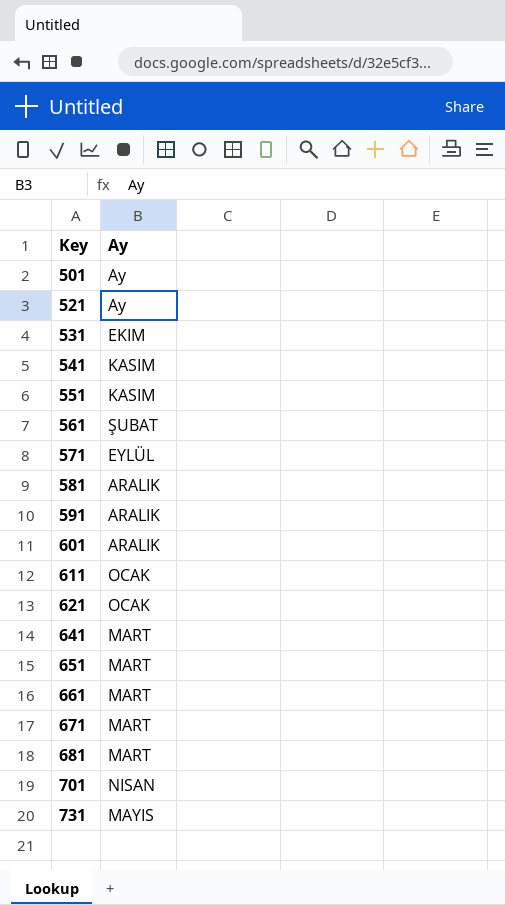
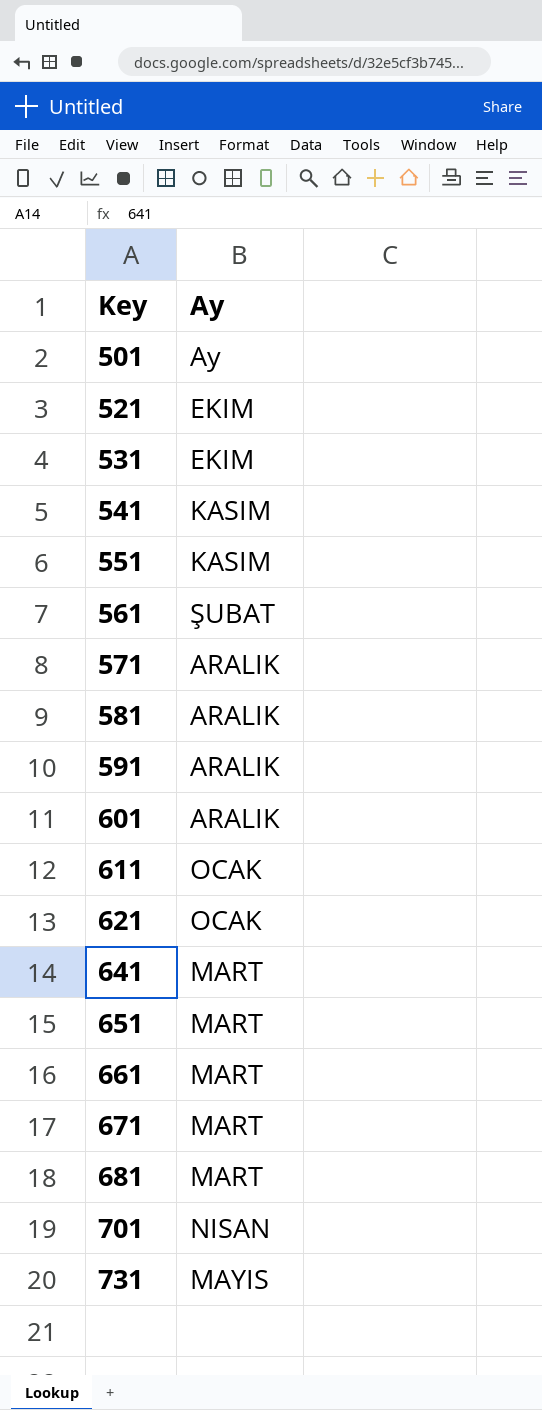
521 | Ay: Ay -> EKIM
571 | Ay: EYLÜL -> ARALIK

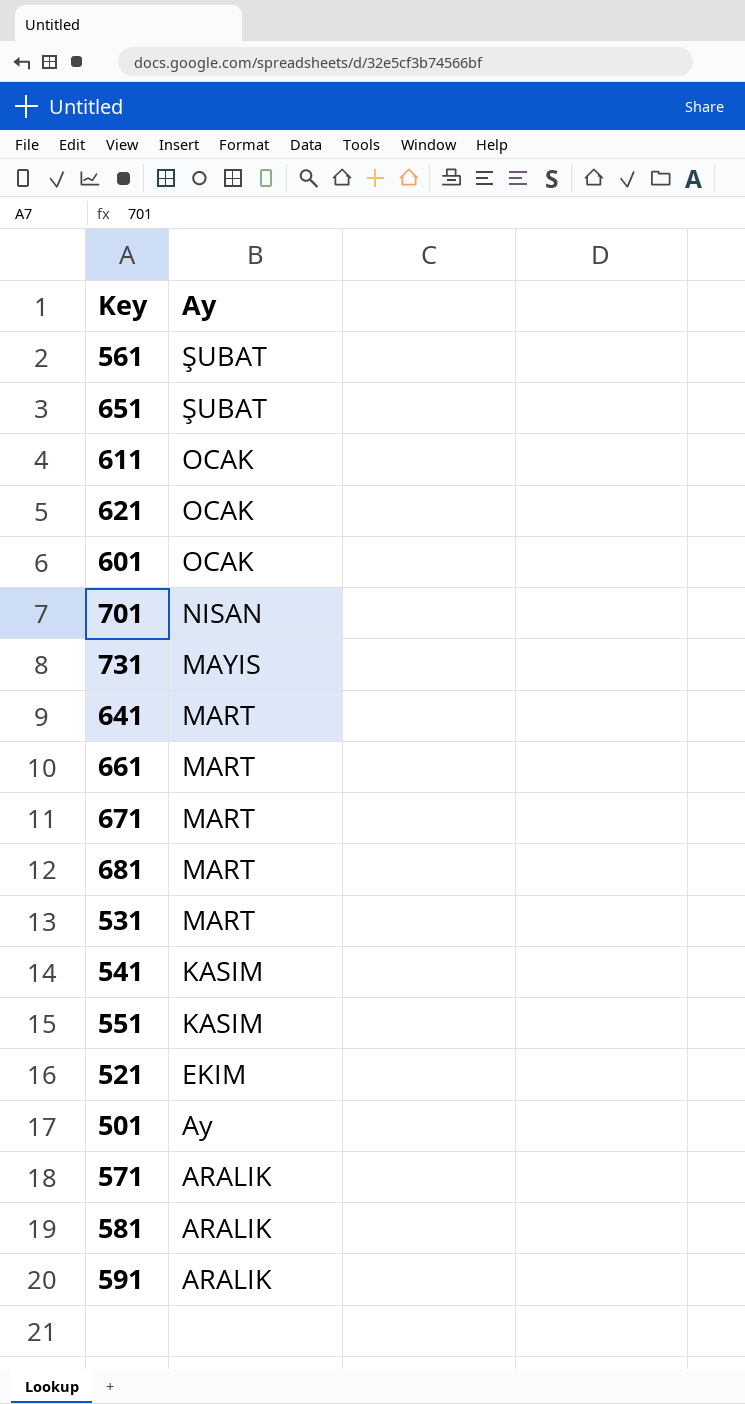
row order: Key ascending -> Ay descending
651 | Ay: MART -> ŞUBAT
601 | Ay: ARALIK -> OCAK
531 | Ay: EKIM -> MART

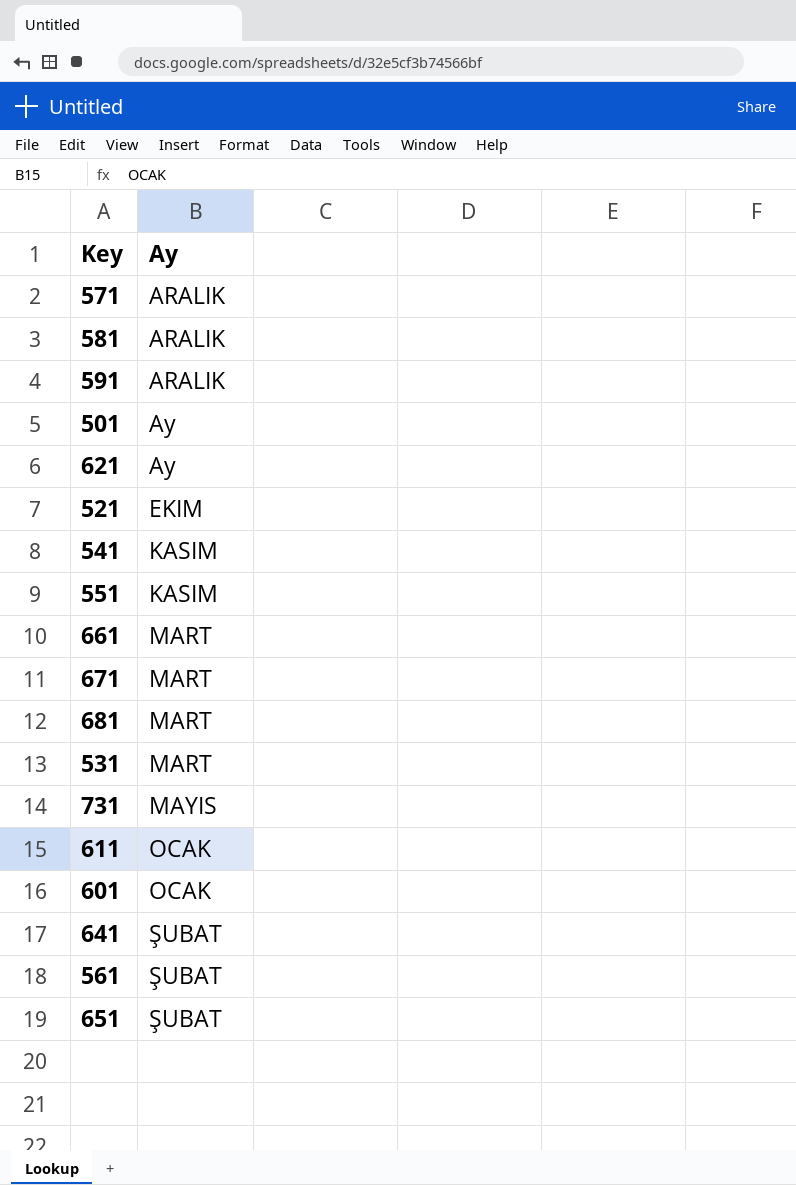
row order: Ay descending -> Ay ascending
row 701: NISAN -> none
621 | Ay: OCAK -> Ay
641 | Ay: MART -> ŞUBAT

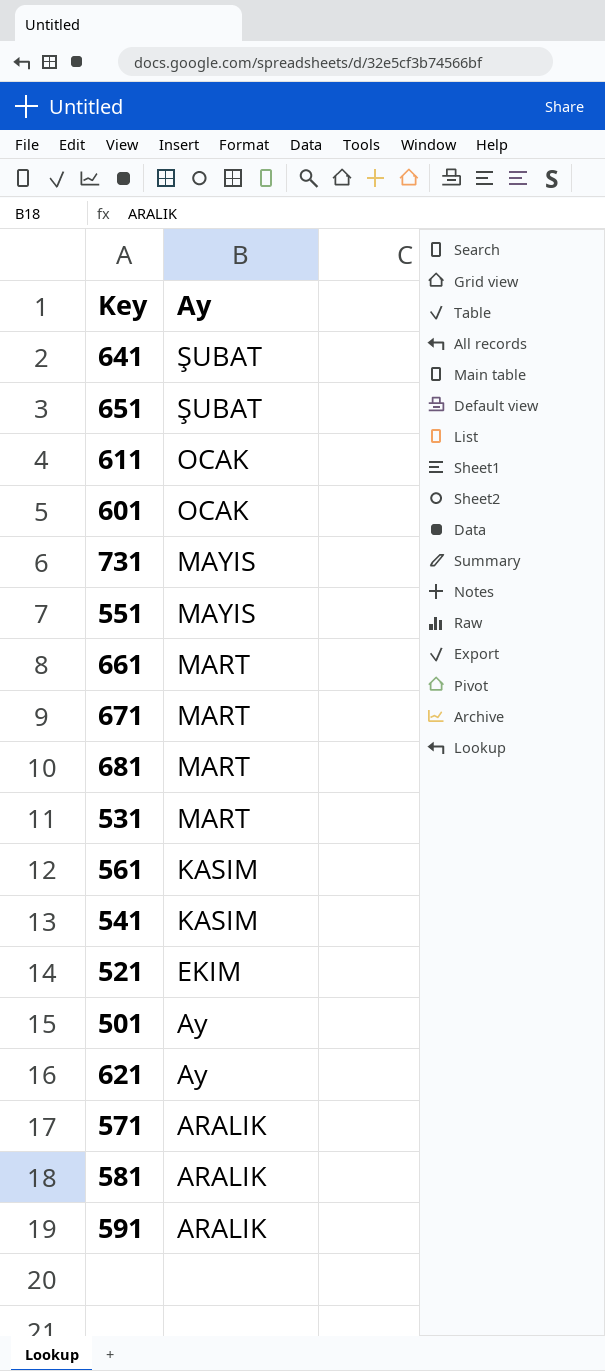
row order: Ay ascending -> Ay descending
551 | Ay: KASIM -> MAYIS
561 | Ay: ŞUBAT -> KASIM

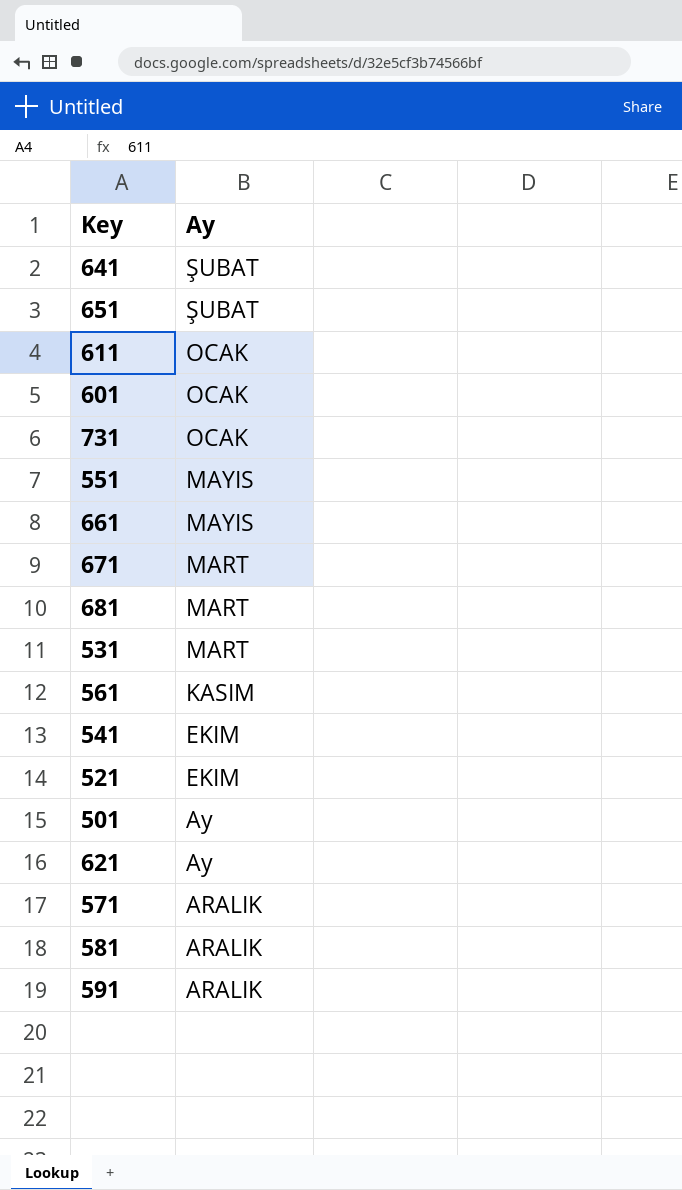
731 | Ay: MAYIS -> OCAK
661 | Ay: MART -> MAYIS
541 | Ay: KASIM -> EKIM

